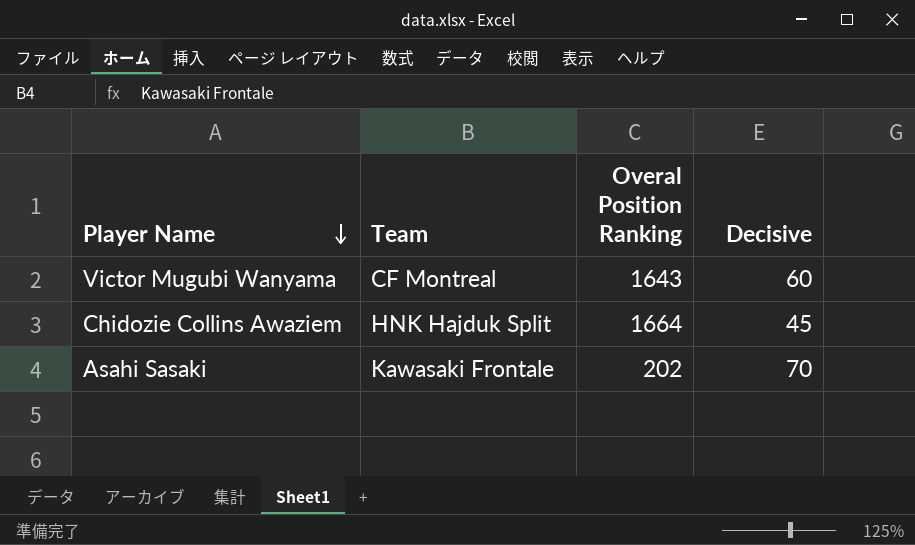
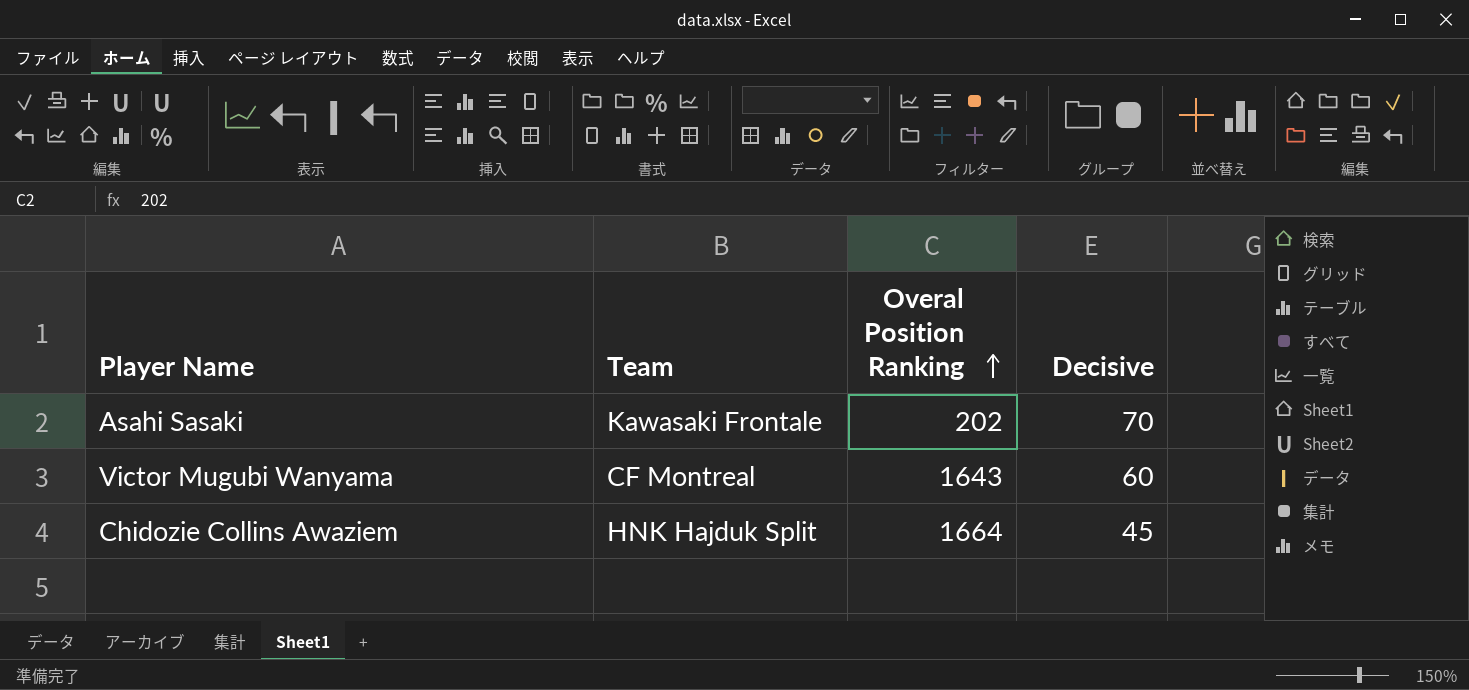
row order: Player Name descending -> Overal Position Ranking ascending

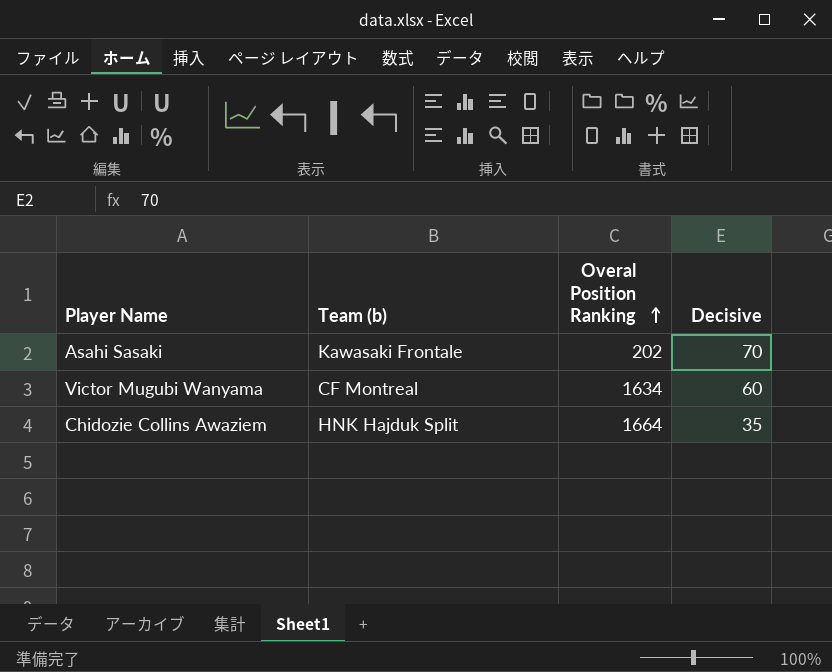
column name: Team -> Team (b)
Victor Mugubi Wanyama | Overal Position Ranking: 1643 -> 1634
Chidozie Collins Awaziem | Decisive: 45 -> 35

